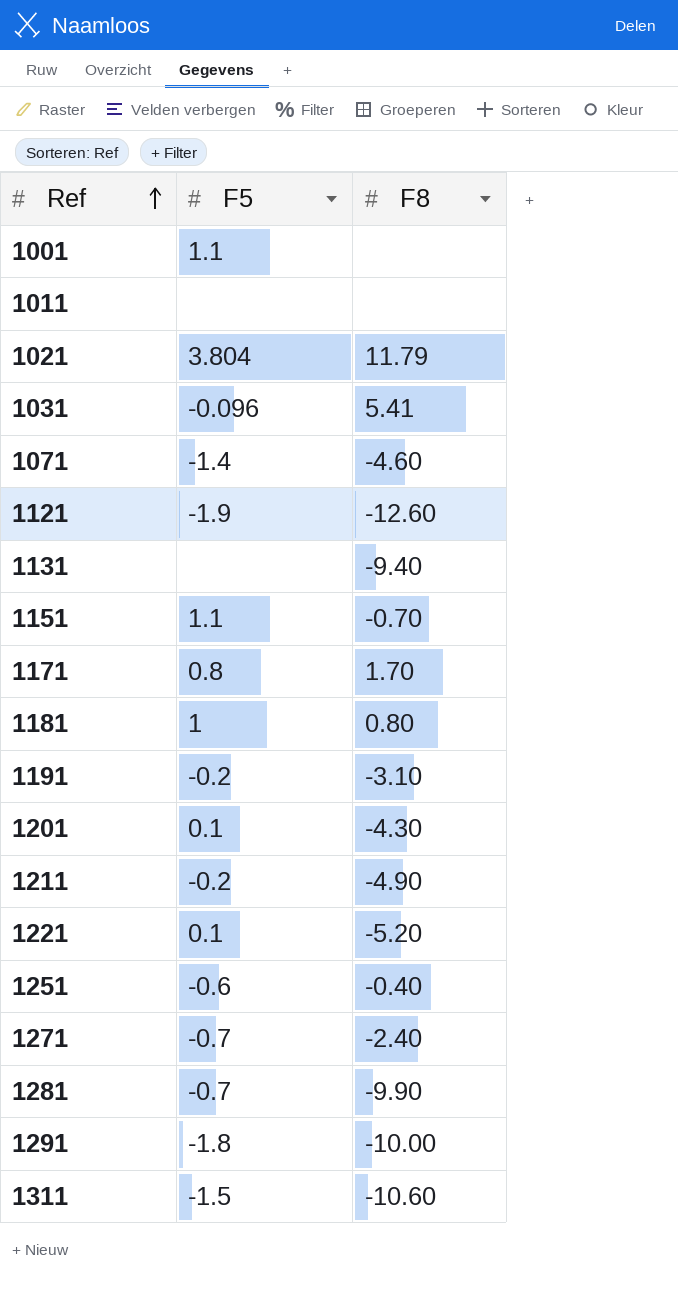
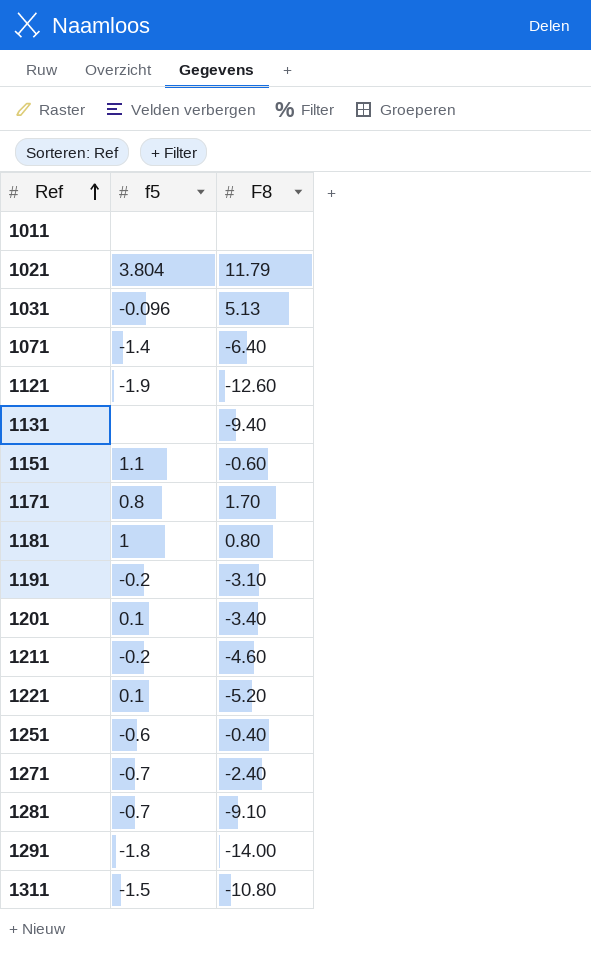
column name: F5 -> f5
row 1001: 1.1 | none -> none
1031 | F8: 5.41 -> 5.13
1071 | F8: -4.60 -> -6.40
1151 | F8: -0.70 -> -0.60
1201 | F8: -4.30 -> -3.40
1211 | F8: -4.90 -> -4.60
1281 | F8: -9.90 -> -9.10
1291 | F8: -10.00 -> -14.00
1311 | F8: -10.60 -> -10.80

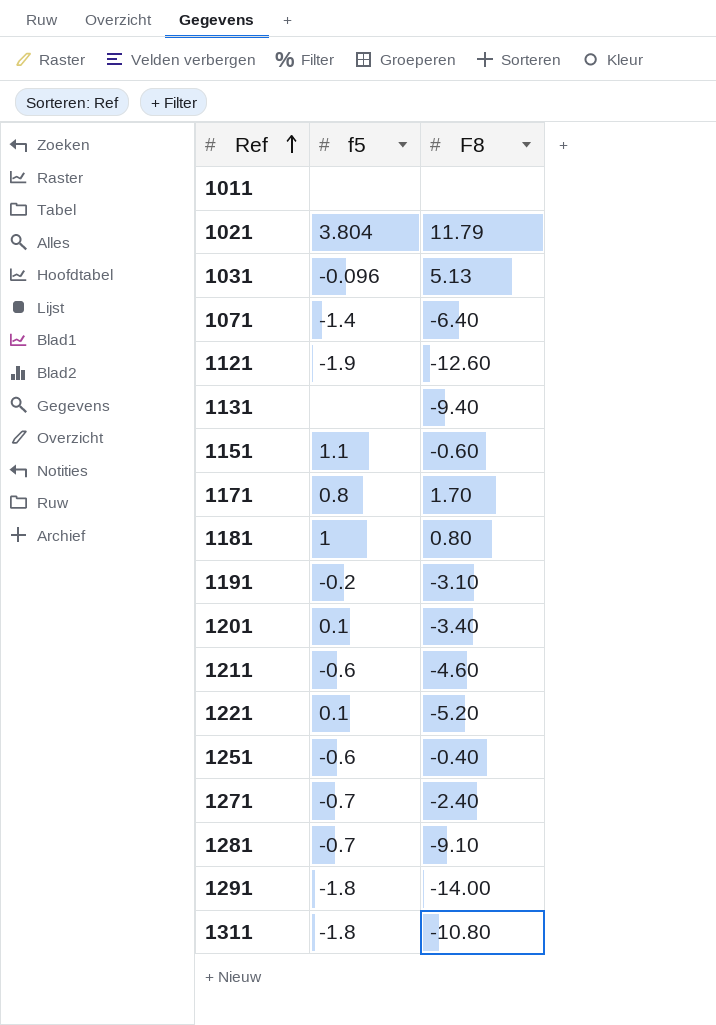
1211 | f5: -0.2 -> -0.6
1311 | f5: -1.5 -> -1.8

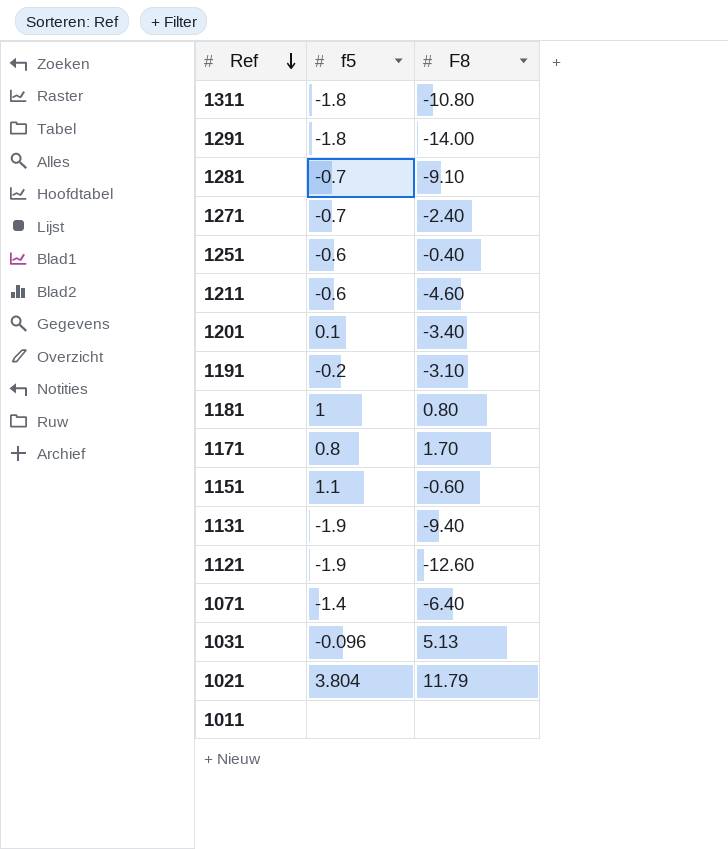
row order: Ref ascending -> Ref descending
row 1221: 0.1 | -5.20 -> none
1131 | f5: none -> -1.9

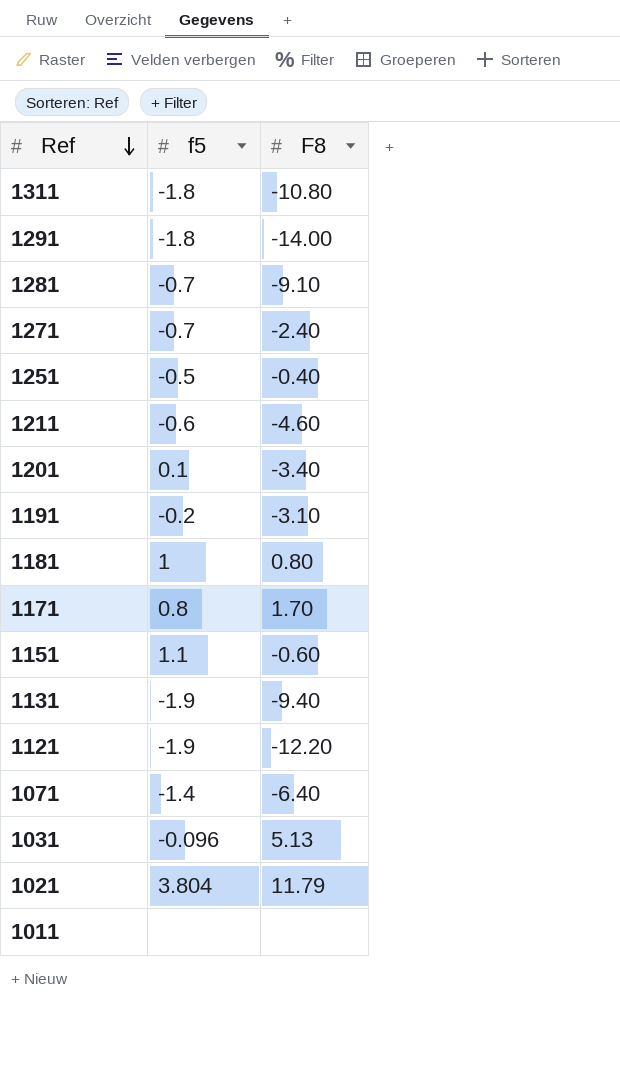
1251 | f5: -0.6 -> -0.5
1121 | F8: -12.60 -> -12.20

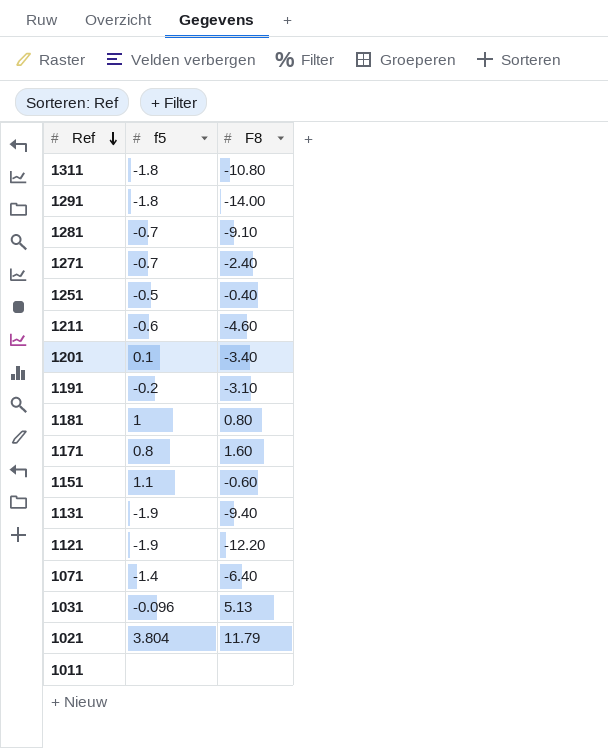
1171 | F8: 1.70 -> 1.60

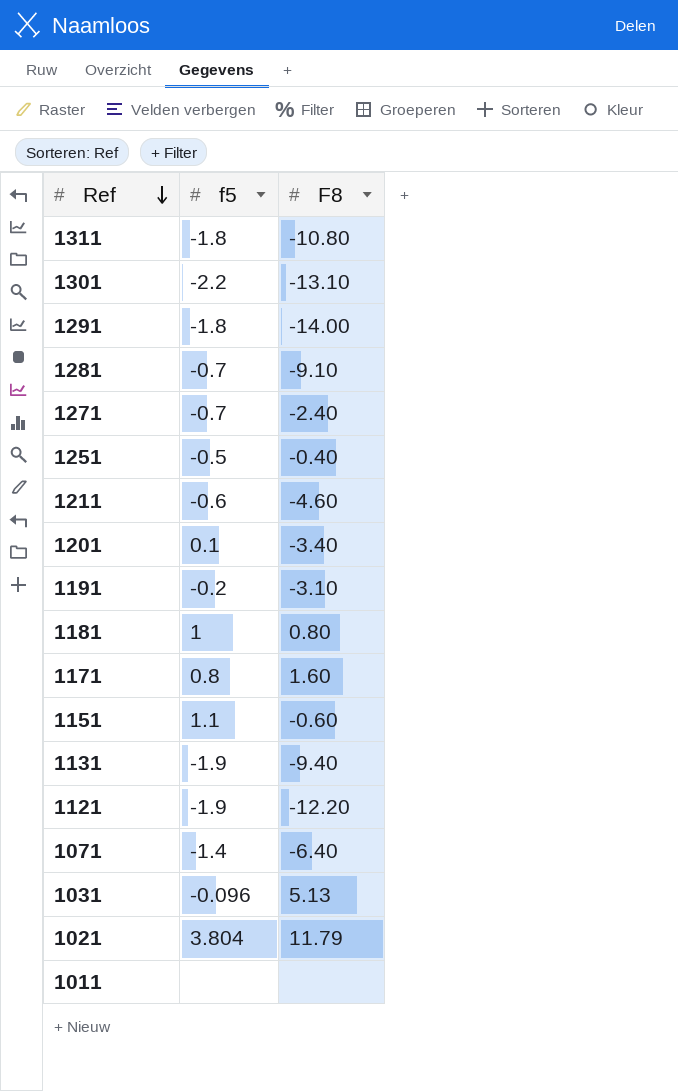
row 1301: none -> -2.2 | -13.10

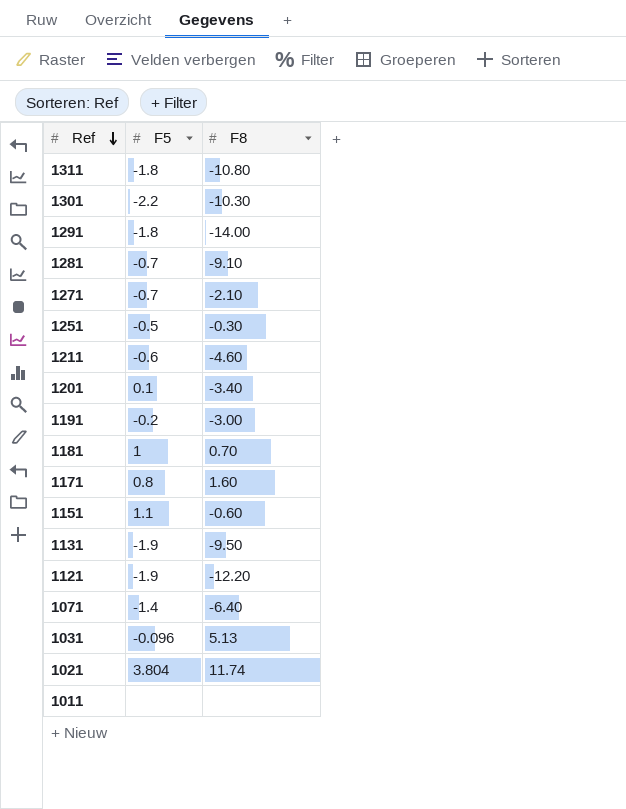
column name: f5 -> F5
1301 | F8: -13.10 -> -10.30
1271 | F8: -2.40 -> -2.10
1251 | F8: -0.40 -> -0.30
1191 | F8: -3.10 -> -3.00
1181 | F8: 0.80 -> 0.70
1131 | F8: -9.40 -> -9.50
1021 | F8: 11.79 -> 11.74

